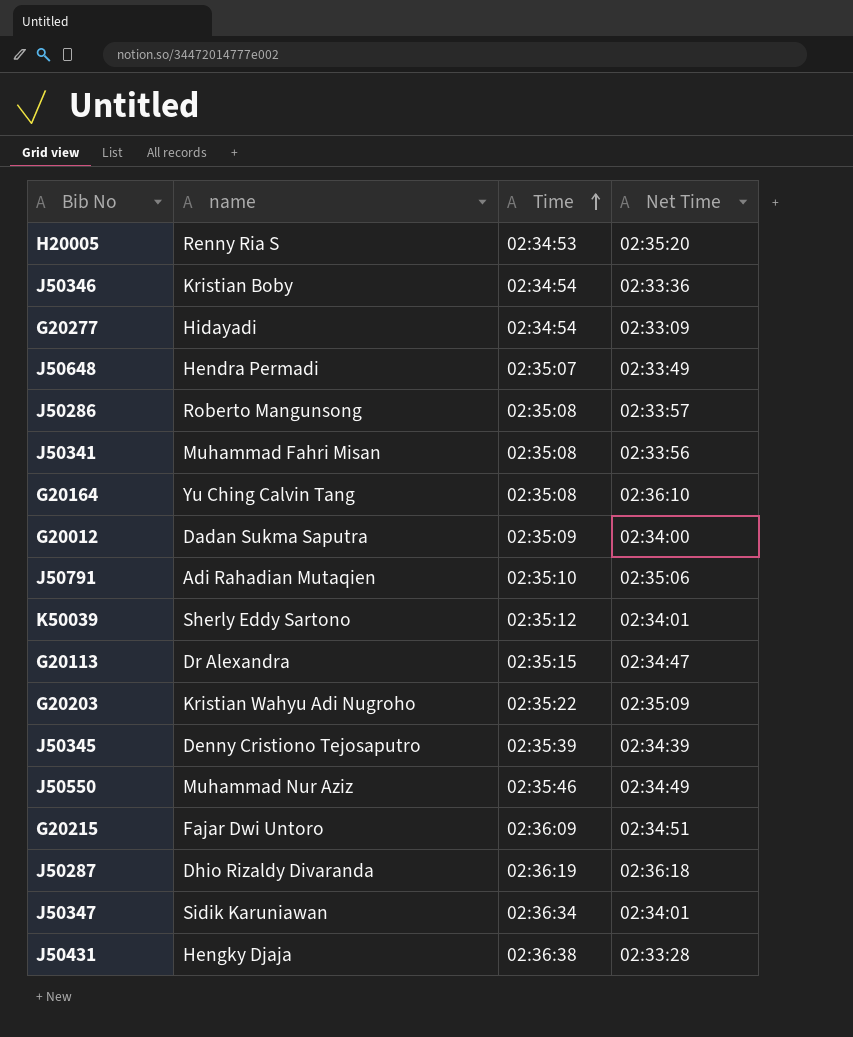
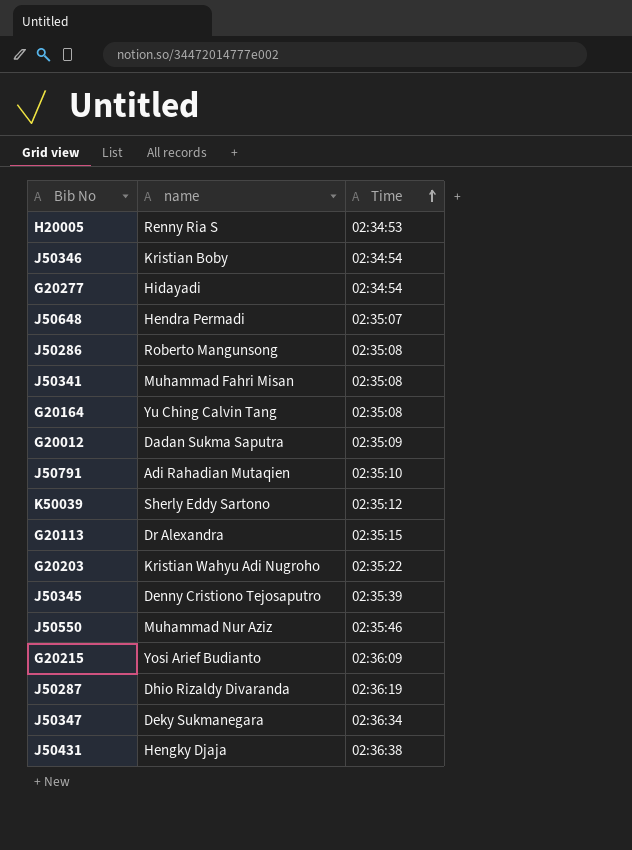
column Net Time | position: 4 -> none
G20215 | name: Fajar Dwi Untoro -> Yosi Arief Budianto
J50347 | name: Sidik Karuniawan -> Deky Sukmanegara

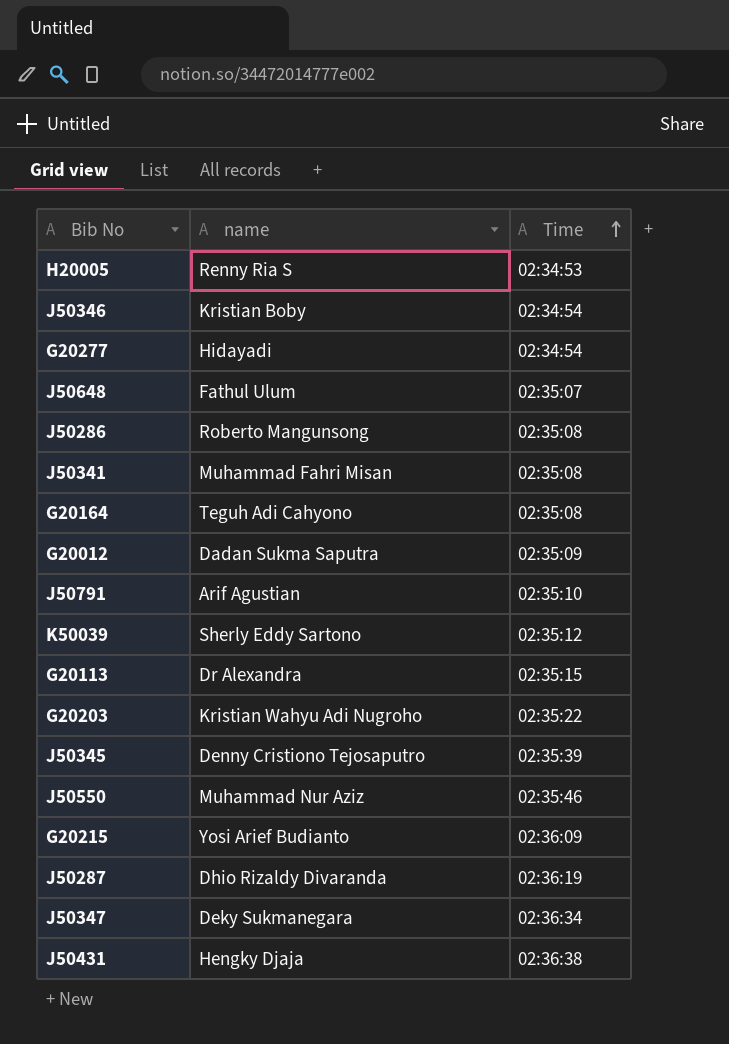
J50648 | name: Hendra Permadi -> Fathul Ulum
G20164 | name: Yu Ching Calvin Tang -> Teguh Adi Cahyono
J50791 | name: Adi Rahadian Mutaqien -> Arif Agustian

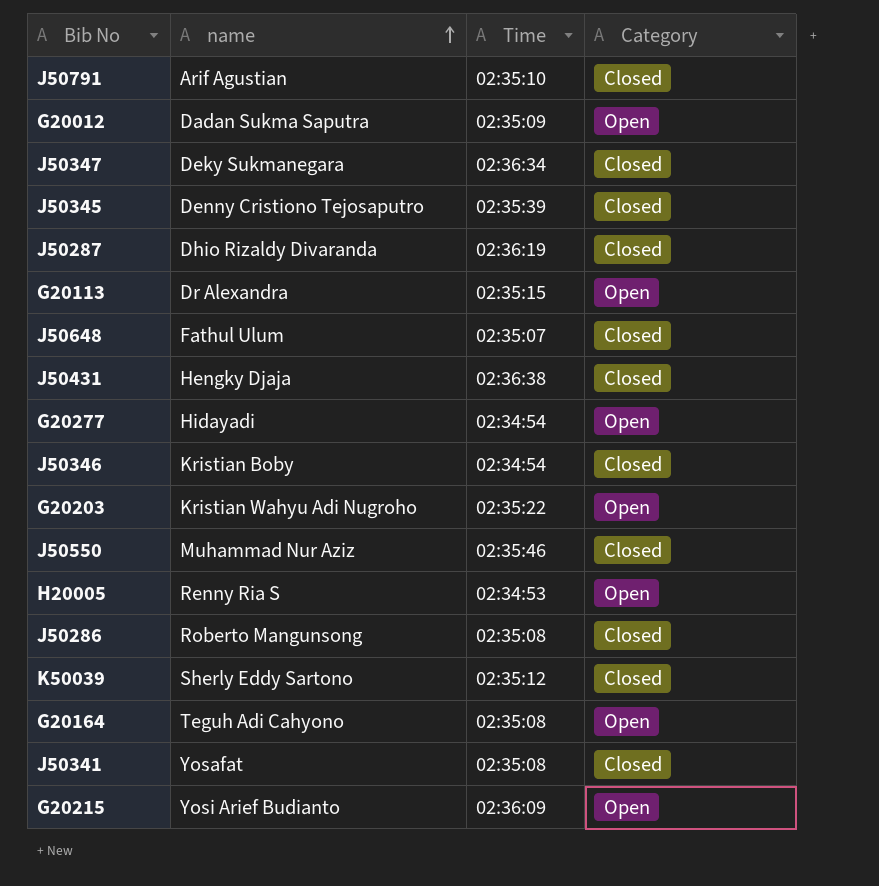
row order: Time ascending -> name ascending
column Category | position: none -> 4
J50341 | name: Muhammad Fahri Misan -> Yosafat

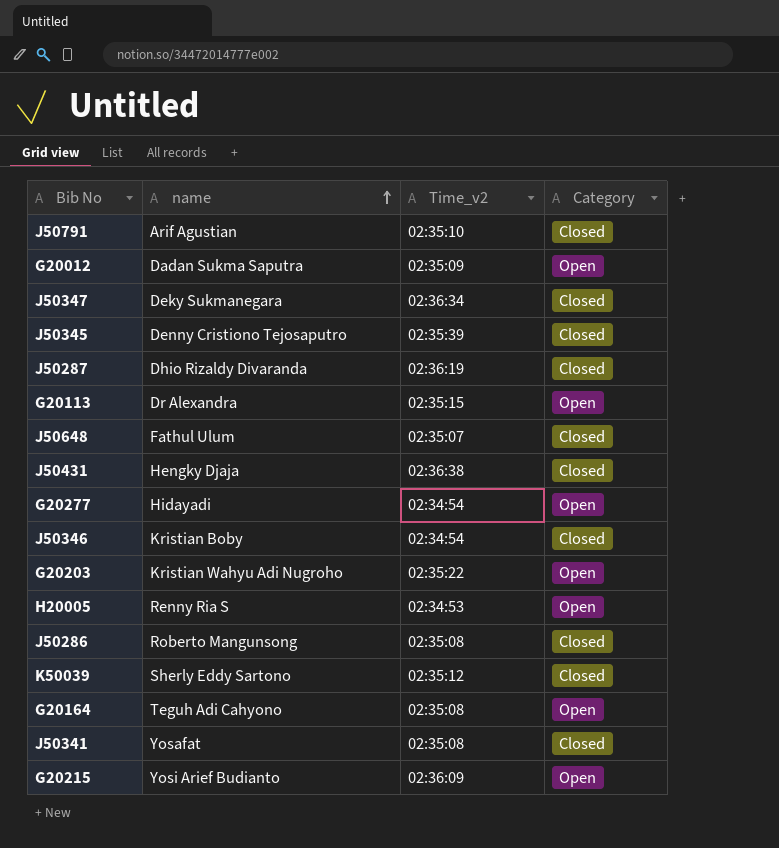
column name: Time -> Time_v2
row J50550: Muhammad Nur Aziz | 02:35:46 | Closed -> none

